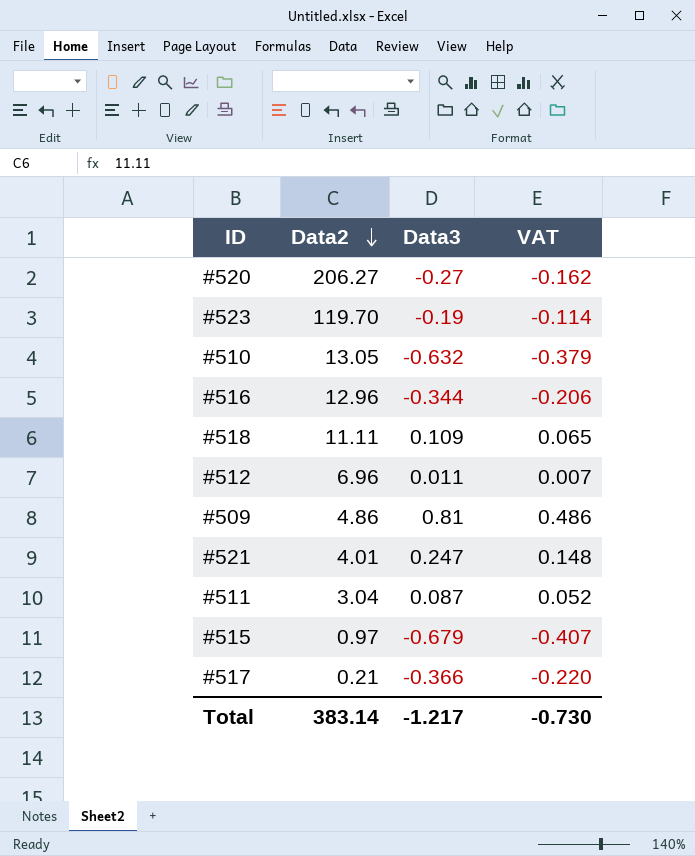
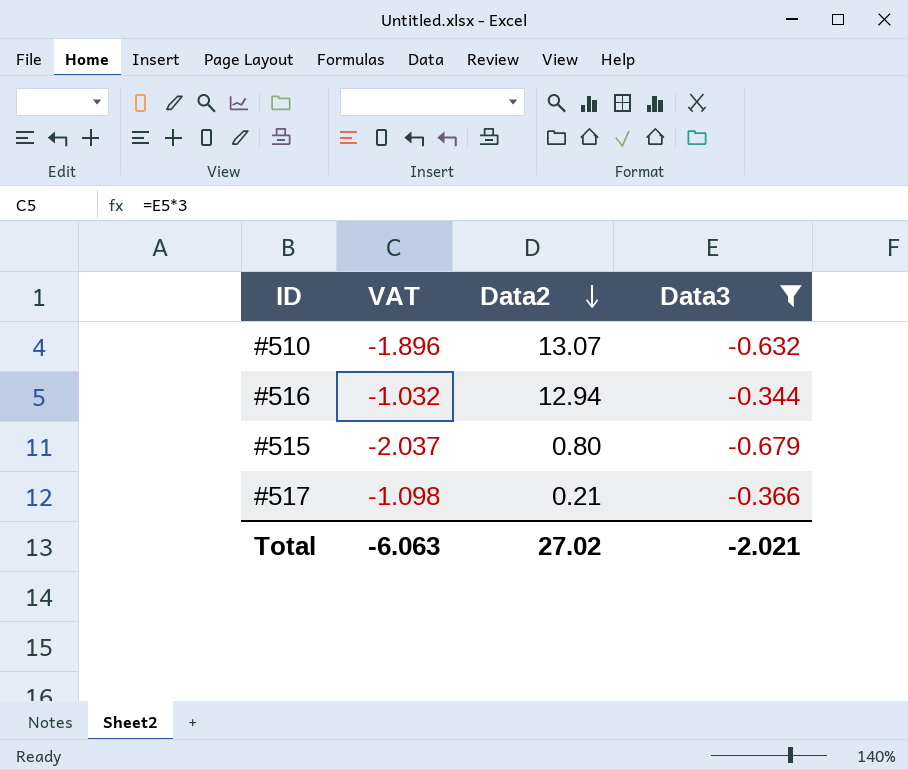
filter: none -> Data3 <= -0.344
column VAT | formula: [Data3] * 0.6 -> [Data3] * 3
column VAT | position: 4 -> 2
#510 | Data2: 13.05 -> 13.07
#516 | Data2: 12.96 -> 12.94
#515 | Data2: 0.97 -> 0.80
Total | VAT: -0.730 -> -6.063
Total | Data2: 383.14 -> 27.02
Total | Data3: -1.217 -> -2.021

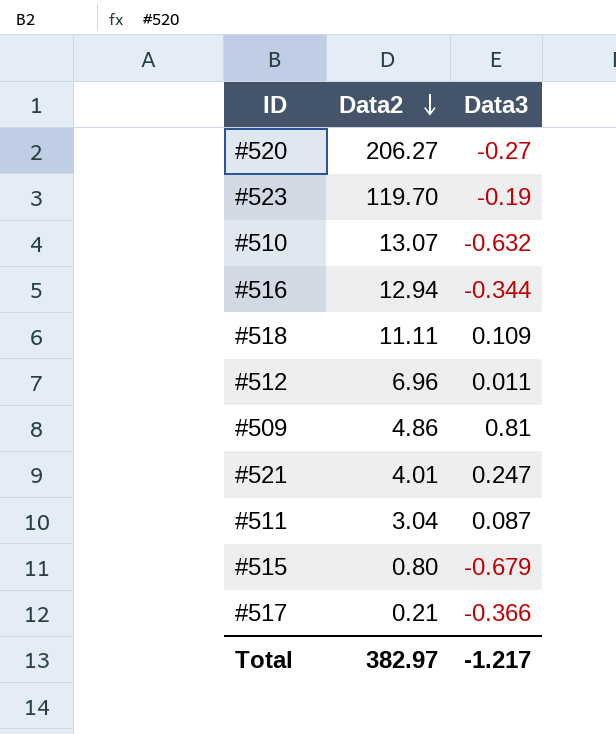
filter: Data3 <= -0.344 -> none
column VAT | formula: [Data3] * 3 -> none
Total | Data2: 27.02 -> 382.97
Total | Data3: -2.021 -> -1.217

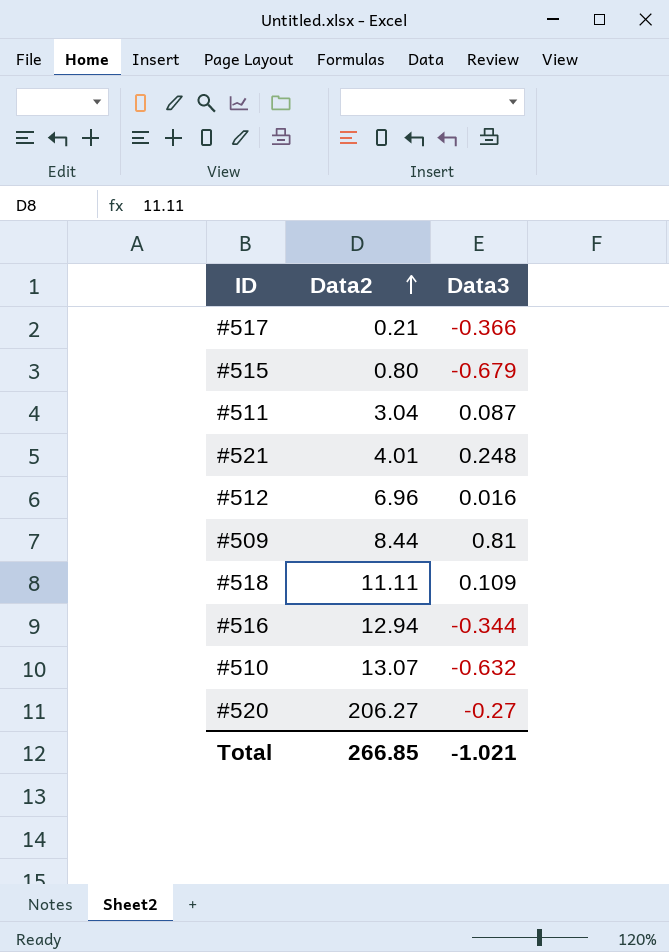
row order: Data2 descending -> Data2 ascending
row #523: 119.70 | -0.19 -> none
#521 | Data3: 0.247 -> 0.248
#512 | Data3: 0.011 -> 0.016
#509 | Data2: 4.86 -> 8.44
Total | Data2: 382.97 -> 266.85
Total | Data3: -1.217 -> -1.021

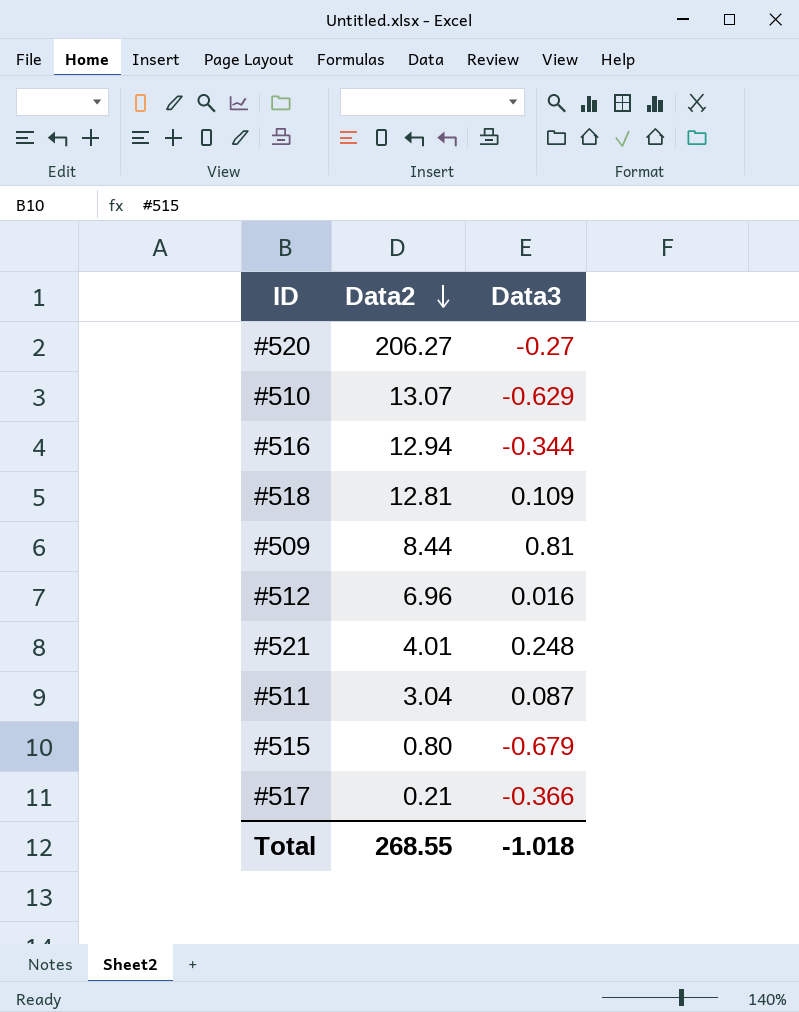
row order: Data2 ascending -> Data2 descending
#510 | Data3: -0.632 -> -0.629
#518 | Data2: 11.11 -> 12.81
Total | Data2: 266.85 -> 268.55
Total | Data3: -1.021 -> -1.018

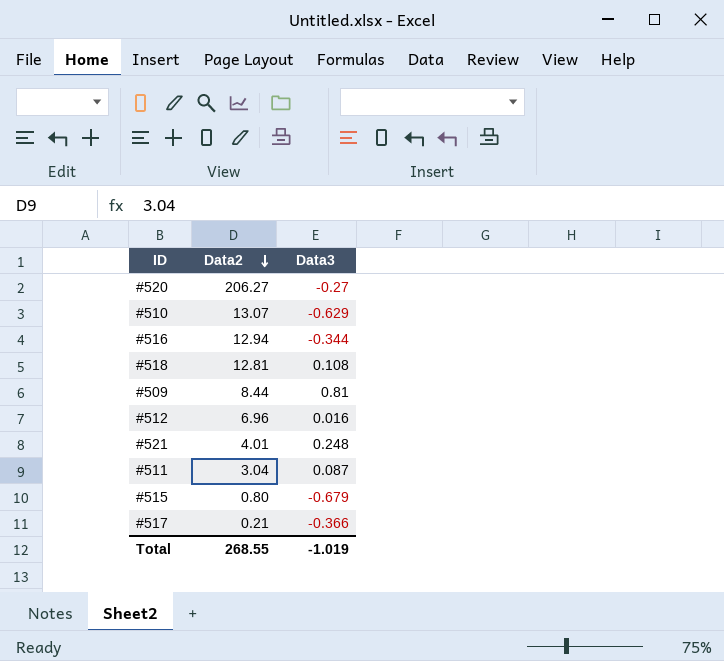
#518 | Data3: 0.109 -> 0.108
Total | Data3: -1.018 -> -1.019

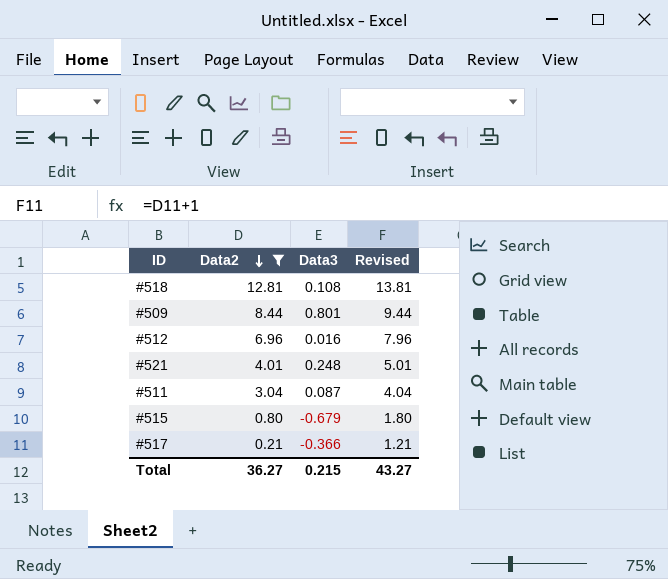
filter: none -> Data2 <= 12.81
column Revised | formula: none -> [Data2] + 1
#509 | Data3: 0.81 -> 0.801
Total | Data2: 268.55 -> 36.27
Total | Data3: -1.019 -> 0.215

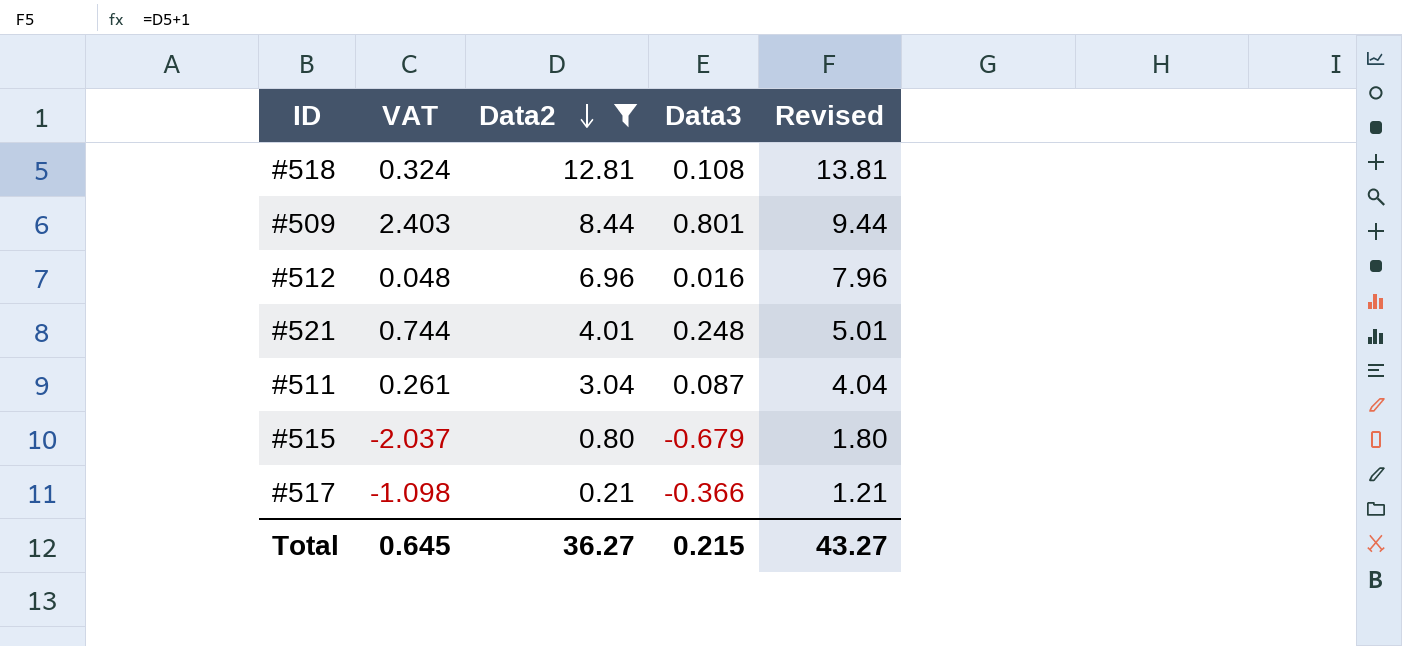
column VAT | formula: none -> [Data3] * 3

